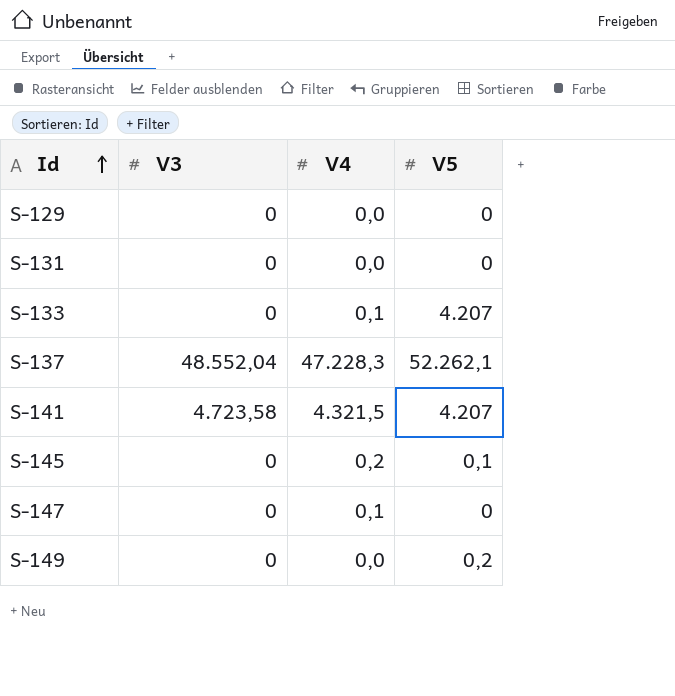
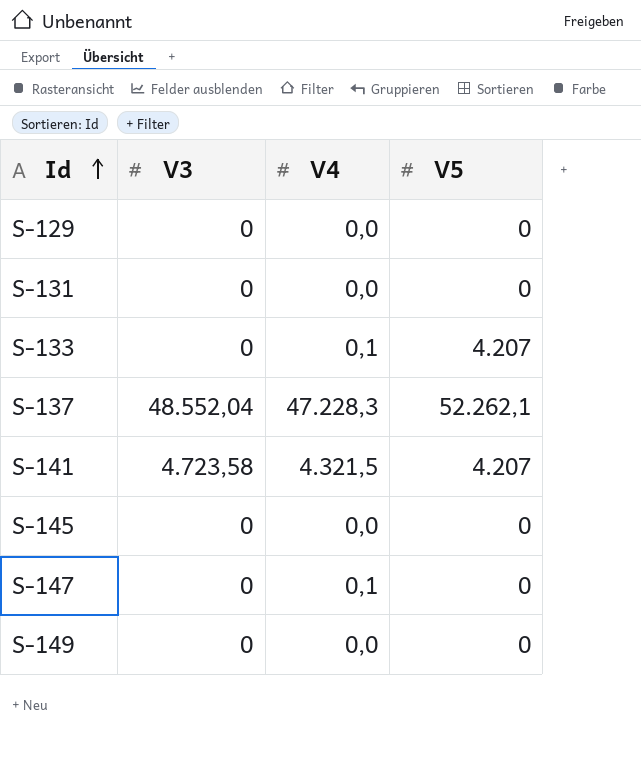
S-145 | V4: 0,2 -> 0,0
S-145 | V5: 0,1 -> 0
S-149 | V5: 0,2 -> 0

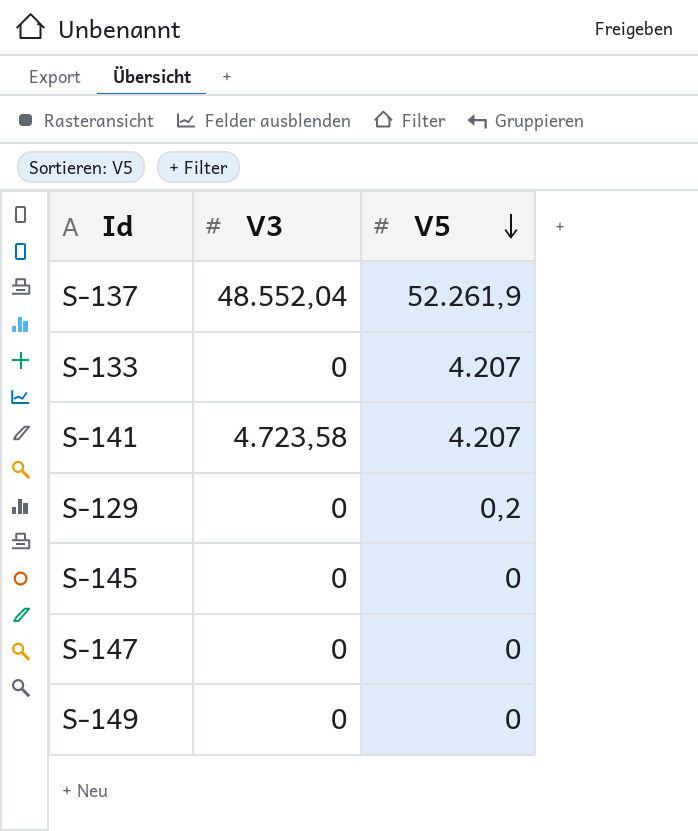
row order: Id ascending -> V5 descending
column V4 | position: 3 -> none
row S-131: 0 | 0,0 | 0 -> none
S-137 | V5: 52.262,1 -> 52.261,9
S-129 | V5: 0 -> 0,2

